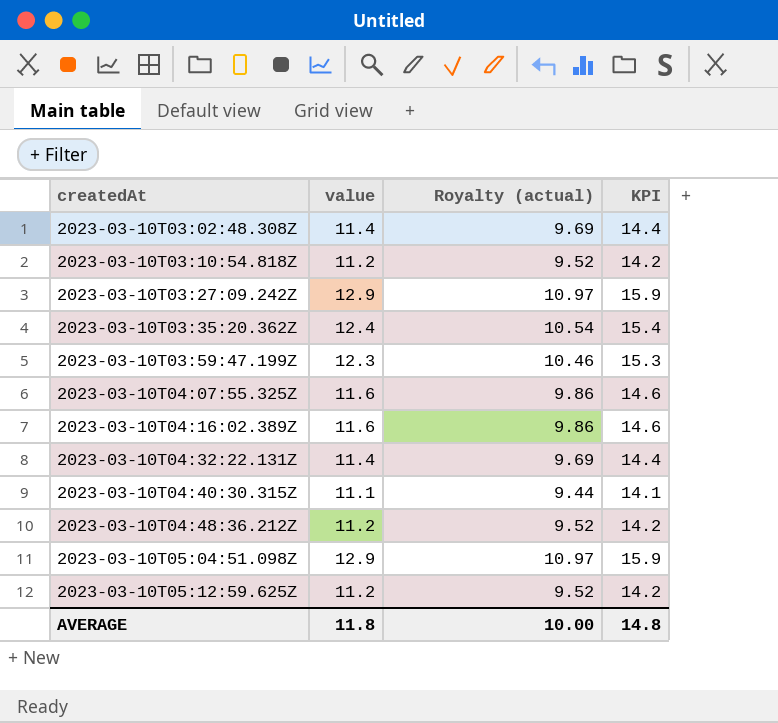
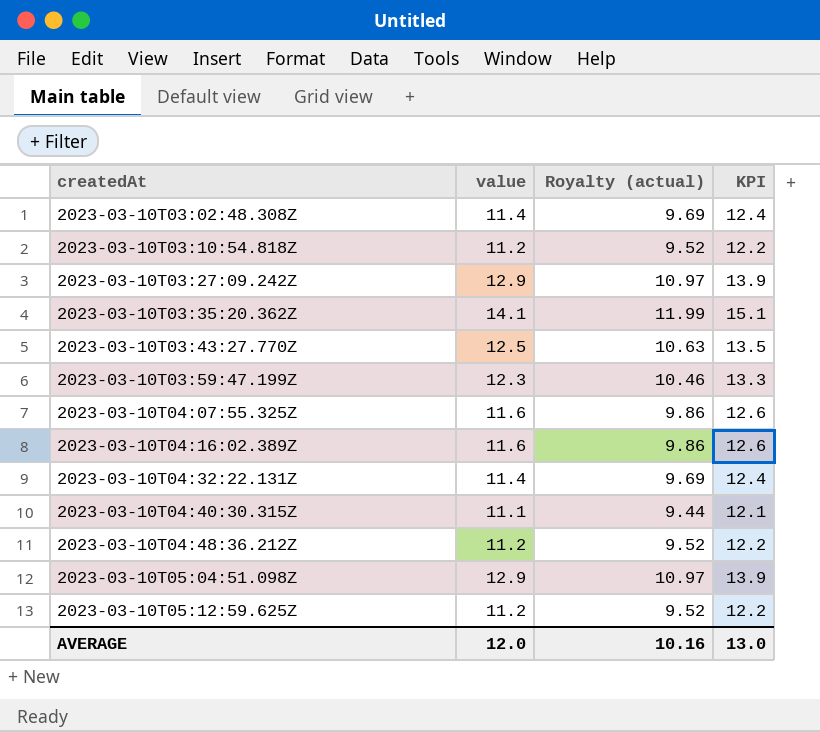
column KPI | formula: [value] + 3 -> [value] + 1
2023-03-10T03:35:20.362Z | value: 12.4 -> 14.1
2023-03-10T03:35:20.362Z | Royalty (actual): 10.54 -> 11.99
row 2023-03-10T03:43:27.770Z: none -> 12.5 | 10.63 | 13.5
AVERAGE | value: 11.8 -> 12.0
AVERAGE | Royalty (actual): 10.00 -> 10.16
AVERAGE | KPI: 14.8 -> 13.0

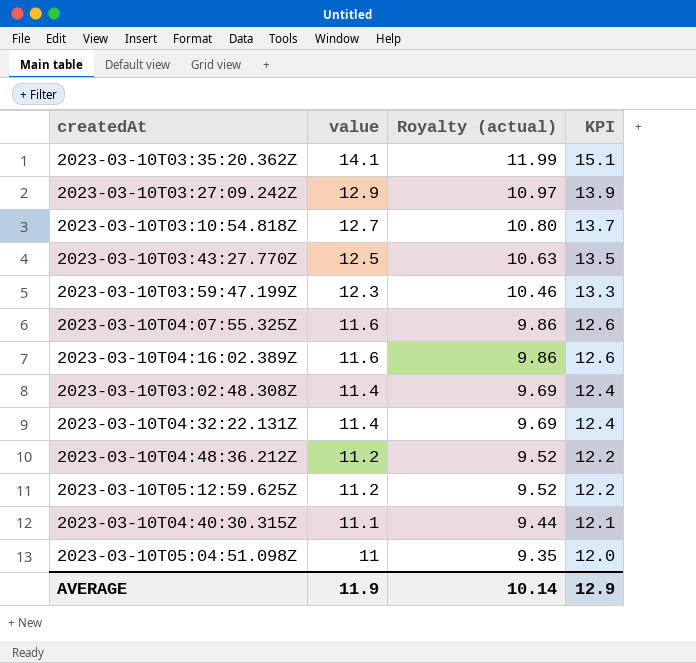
row order: createdAt ascending -> value descending
2023-03-10T03:10:54.818Z | value: 11.2 -> 12.7
2023-03-10T03:10:54.818Z | Royalty (actual): 9.52 -> 10.80
2023-03-10T03:10:54.818Z | KPI: 12.2 -> 13.7
2023-03-10T05:04:51.098Z | value: 12.9 -> 11
2023-03-10T05:04:51.098Z | Royalty (actual): 10.97 -> 9.35
2023-03-10T05:04:51.098Z | KPI: 13.9 -> 12.0
AVERAGE | value: 12.0 -> 11.9
AVERAGE | Royalty (actual): 10.16 -> 10.14
AVERAGE | KPI: 13.0 -> 12.9

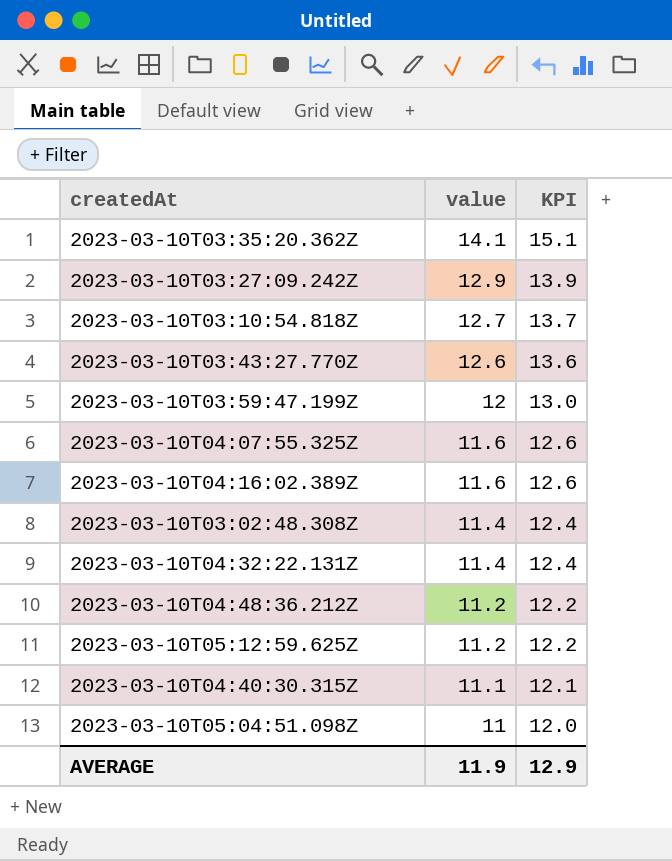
column Royalty (actual) | formula: [value] * 0.85 -> none
2023-03-10T03:43:27.770Z | value: 12.5 -> 12.6
2023-03-10T03:43:27.770Z | KPI: 13.5 -> 13.6
2023-03-10T03:59:47.199Z | value: 12.3 -> 12
2023-03-10T03:59:47.199Z | KPI: 13.3 -> 13.0

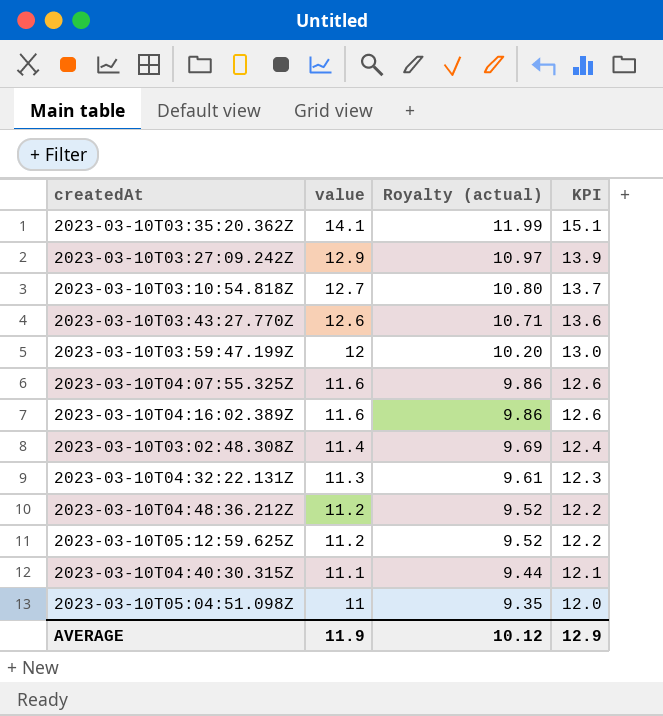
column Royalty (actual) | formula: none -> [value] * 0.85
2023-03-10T04:32:22.131Z | value: 11.4 -> 11.3
2023-03-10T04:32:22.131Z | KPI: 12.4 -> 12.3

